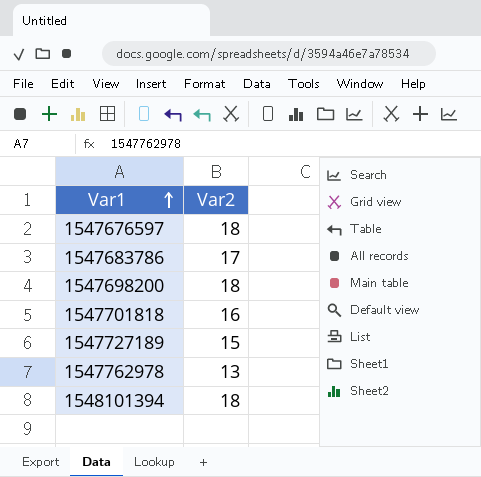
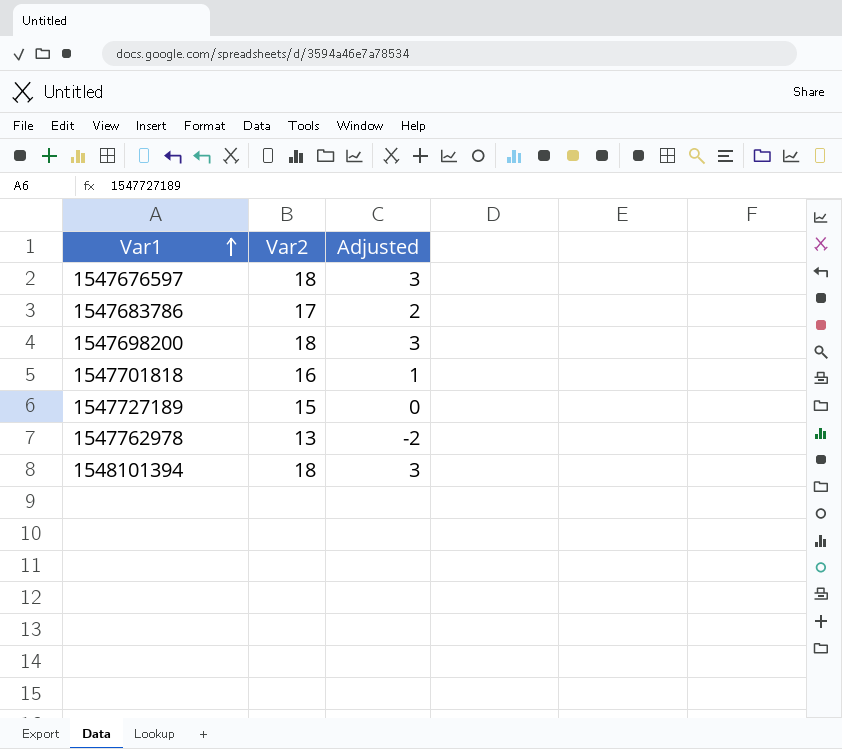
column Adjusted | formula: none -> [Var2] - 15

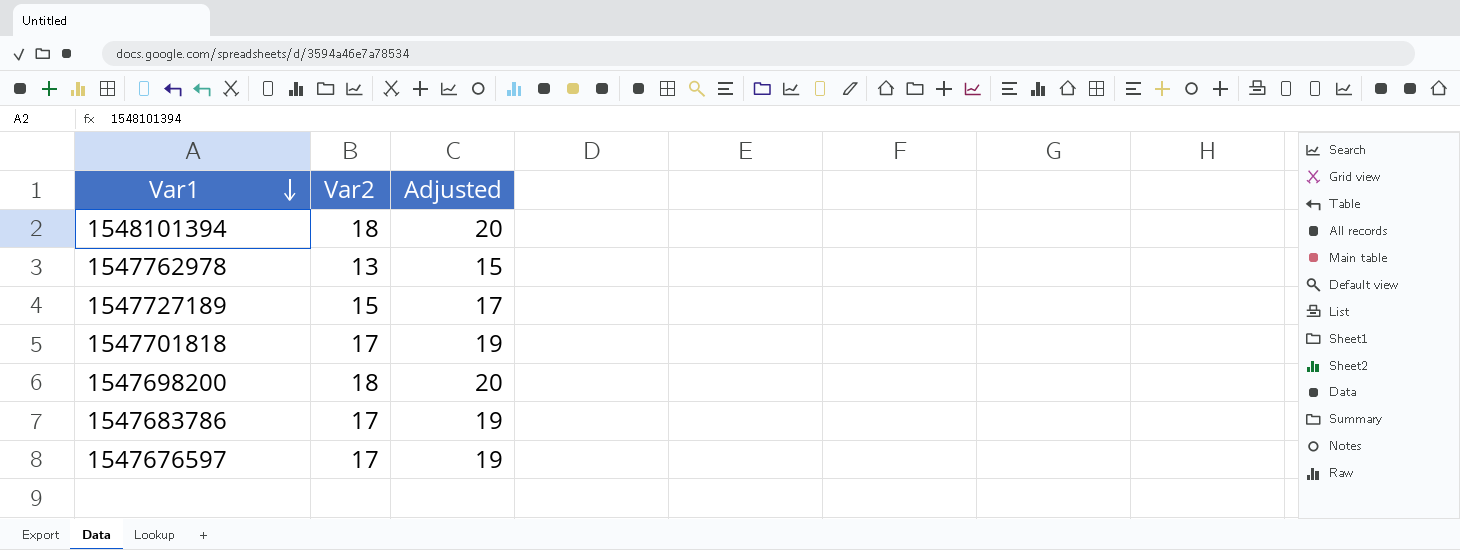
row order: Var1 ascending -> Var1 descending
column Adjusted | formula: [Var2] - 15 -> [Var2] + 2
1547701818 | Var2: 16 -> 17
1547676597 | Var2: 18 -> 17

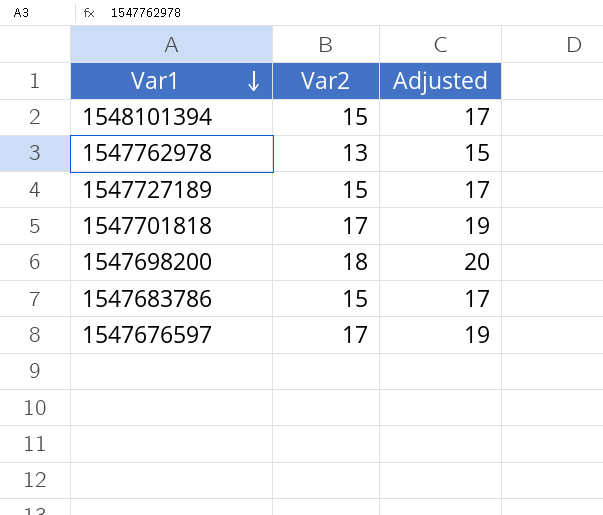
1548101394 | Var2: 18 -> 15
1548101394 | Adjusted: 20 -> 17
1547683786 | Var2: 17 -> 15
1547683786 | Adjusted: 19 -> 17

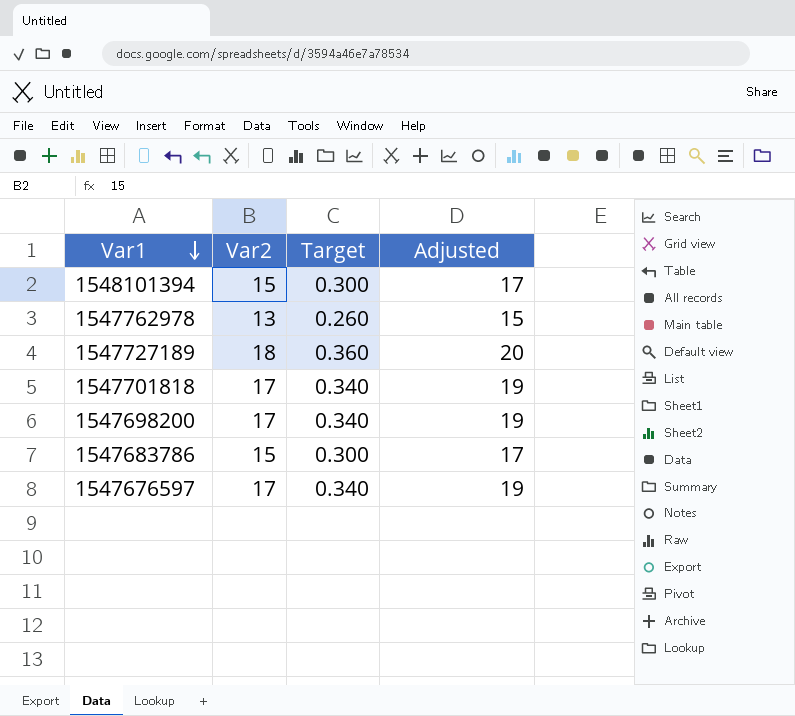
column Target | formula: none -> [Var2] * 0.02
1547727189 | Var2: 15 -> 18
1547727189 | Adjusted: 17 -> 20
1547698200 | Var2: 18 -> 17
1547698200 | Adjusted: 20 -> 19

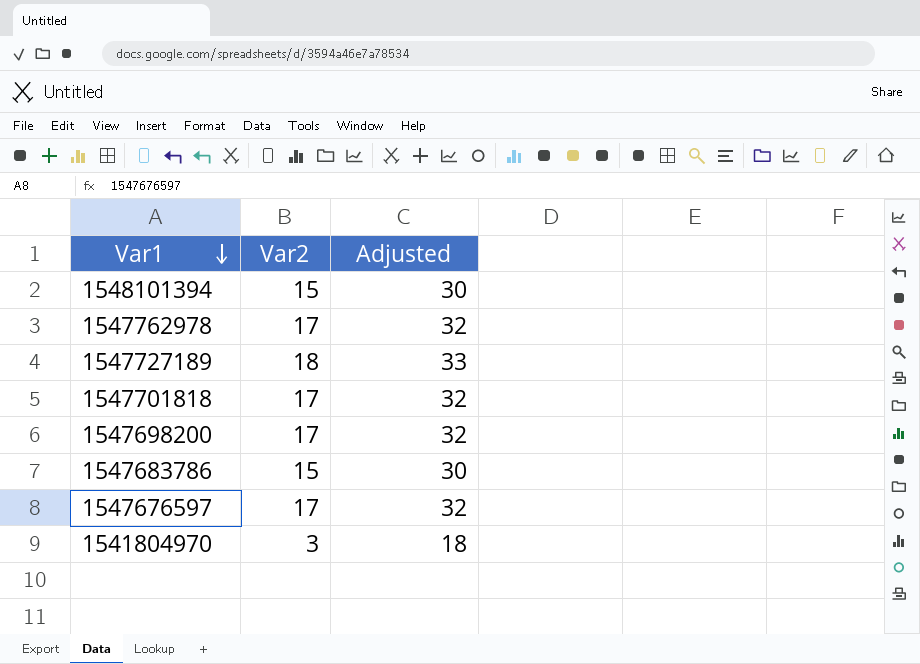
column Target | formula: [Var2] * 0.02 -> none
column Adjusted | formula: [Var2] + 2 -> [Var2] + 15
1547762978 | Var2: 13 -> 17
row 1541804970: none -> 3 | 18

